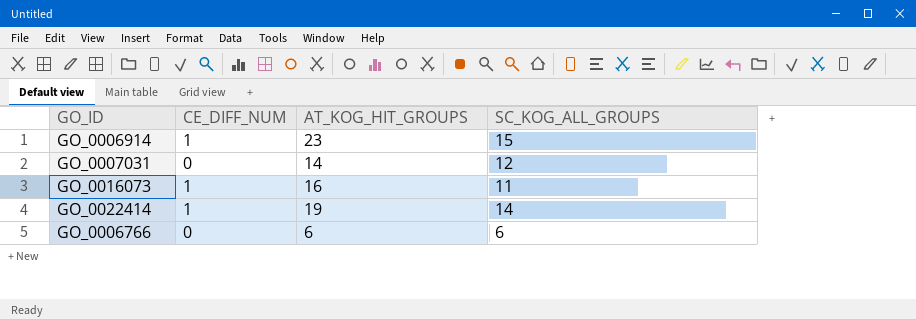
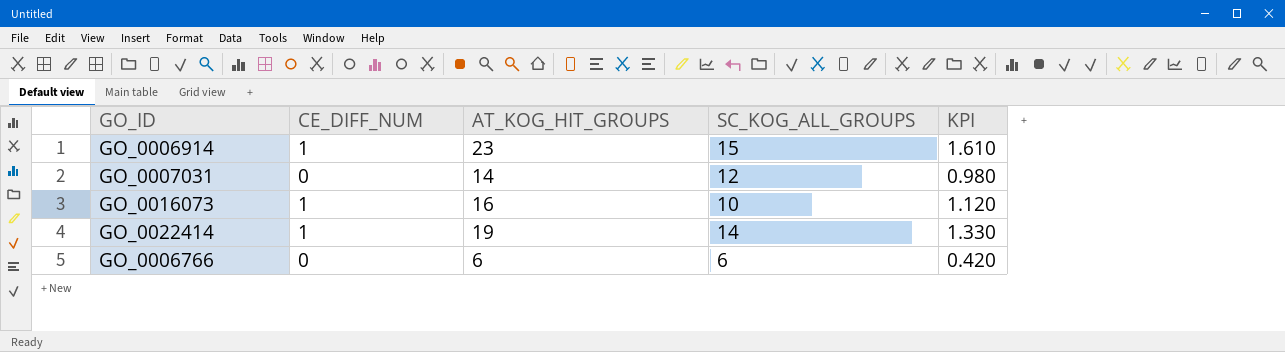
column KPI | formula: none -> [AT_KOG_HIT_GROUPS] * 0.07
GO_0016073 | SC_KOG_ALL_GROUPS: 11 -> 10

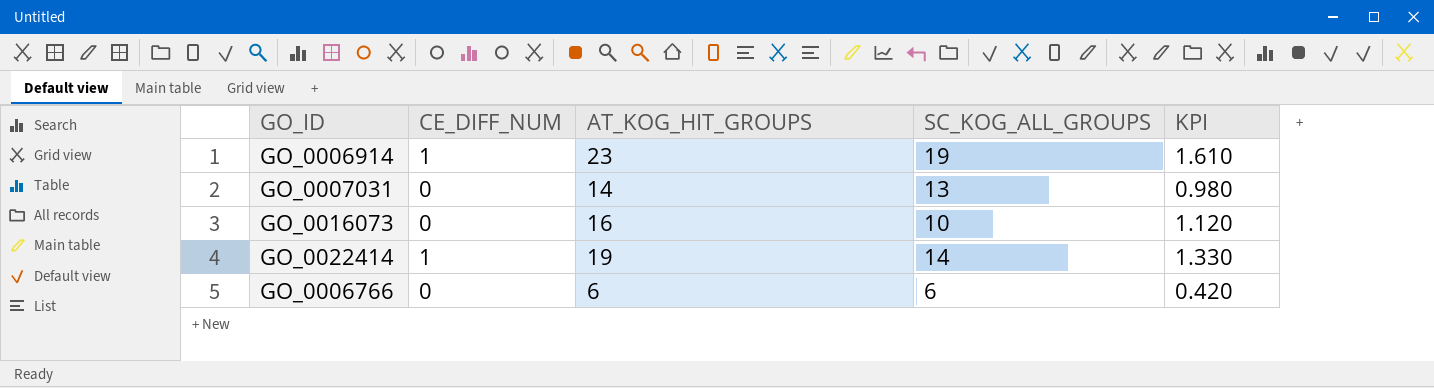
GO_0006914 | SC_KOG_ALL_GROUPS: 15 -> 19
GO_0007031 | SC_KOG_ALL_GROUPS: 12 -> 13
GO_0016073 | CE_DIFF_NUM: 1 -> 0

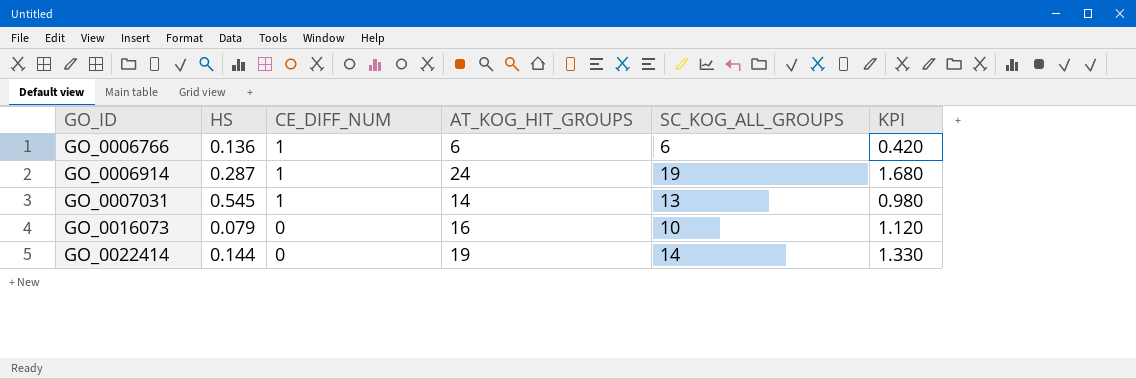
row order: none -> GO_ID ascending
column HS | position: none -> 2
GO_0006766 | CE_DIFF_NUM: 0 -> 1
GO_0006914 | AT_KOG_HIT_GROUPS: 23 -> 24
GO_0006914 | KPI: 1.610 -> 1.680
GO_0007031 | CE_DIFF_NUM: 0 -> 1
GO_0022414 | CE_DIFF_NUM: 1 -> 0

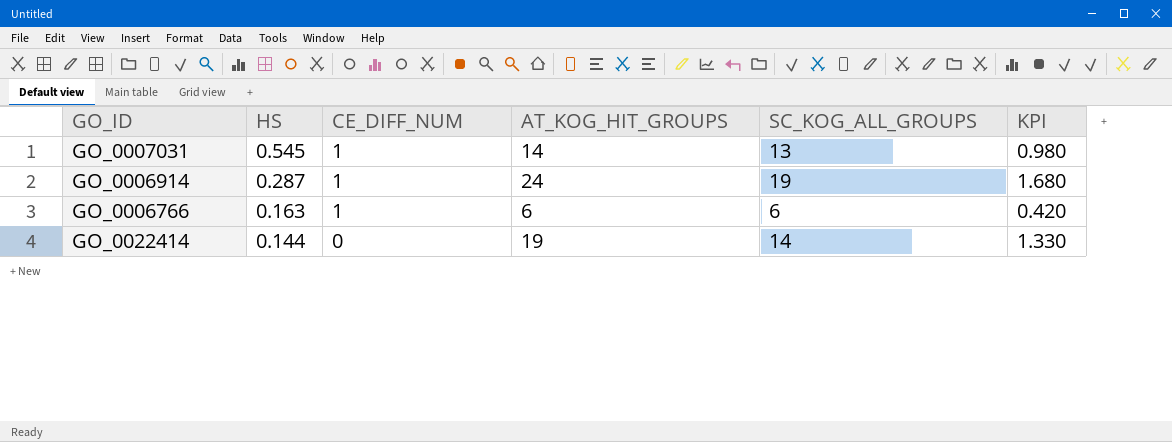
row order: GO_ID ascending -> HS descending
row GO_0016073: 0.079 | 0 | 16 | 10 | 1.120 -> none
GO_0006766 | HS: 0.136 -> 0.163

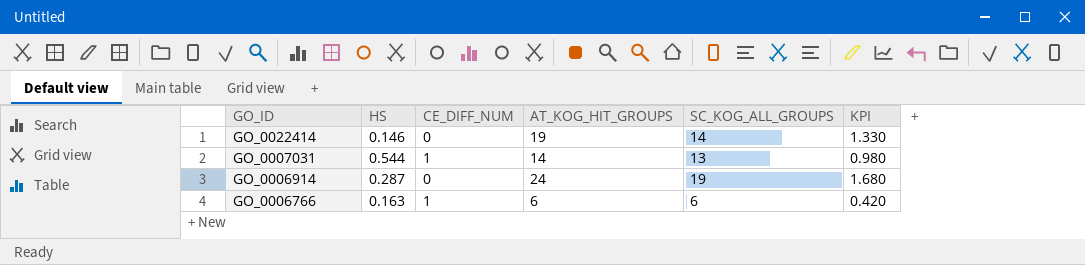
row order: HS descending -> GO_ID descending
GO_0022414 | HS: 0.144 -> 0.146
GO_0007031 | HS: 0.545 -> 0.544
GO_0006914 | CE_DIFF_NUM: 1 -> 0

